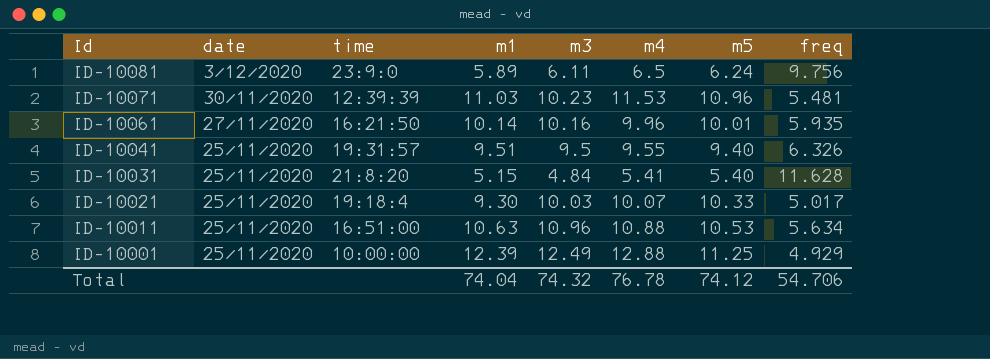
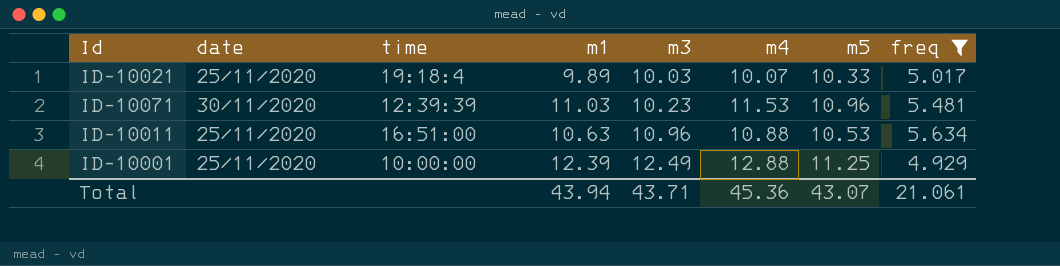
filter: none -> freq <= 5.634
row order: Id descending -> m3 ascending
ID-10021 | m1: 9.30 -> 9.89
Total | m1: 74.04 -> 43.94
Total | m3: 74.32 -> 43.71
Total | m4: 76.78 -> 45.36
Total | m5: 74.12 -> 43.07
Total | freq: 54.706 -> 21.061

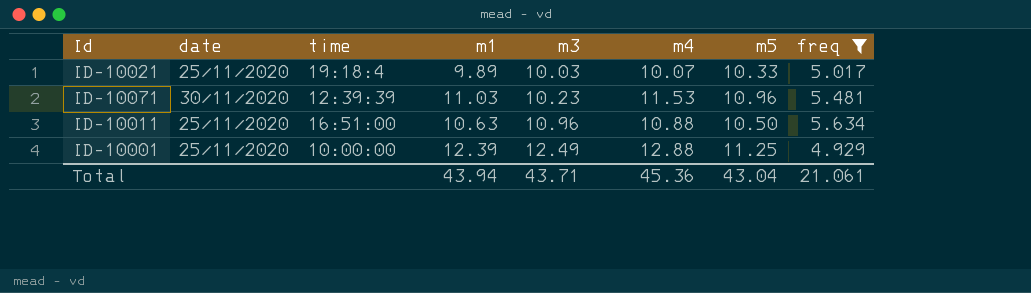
ID-10011 | m5: 10.53 -> 10.50
Total | m5: 43.07 -> 43.04

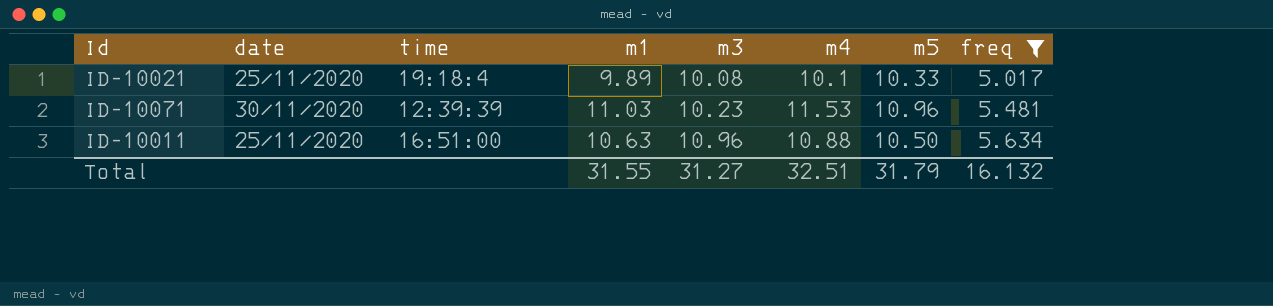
row ID-10001: 25/11/2020 | 10:00:00 | 12.39 | 12.49 | 12.88 | 11.25 | 4.929 -> none
ID-10021 | m3: 10.03 -> 10.08
ID-10021 | m4: 10.07 -> 10.1
Total | m1: 43.94 -> 31.55
Total | m3: 43.71 -> 31.27
Total | m4: 45.36 -> 32.51
Total | m5: 43.04 -> 31.79
Total | freq: 21.061 -> 16.132

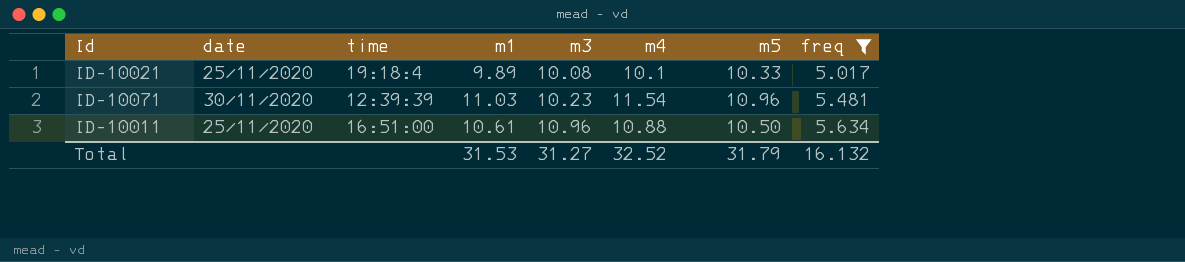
ID-10071 | m4: 11.53 -> 11.54
ID-10011 | m1: 10.63 -> 10.61
Total | m1: 31.55 -> 31.53
Total | m4: 32.51 -> 32.52

